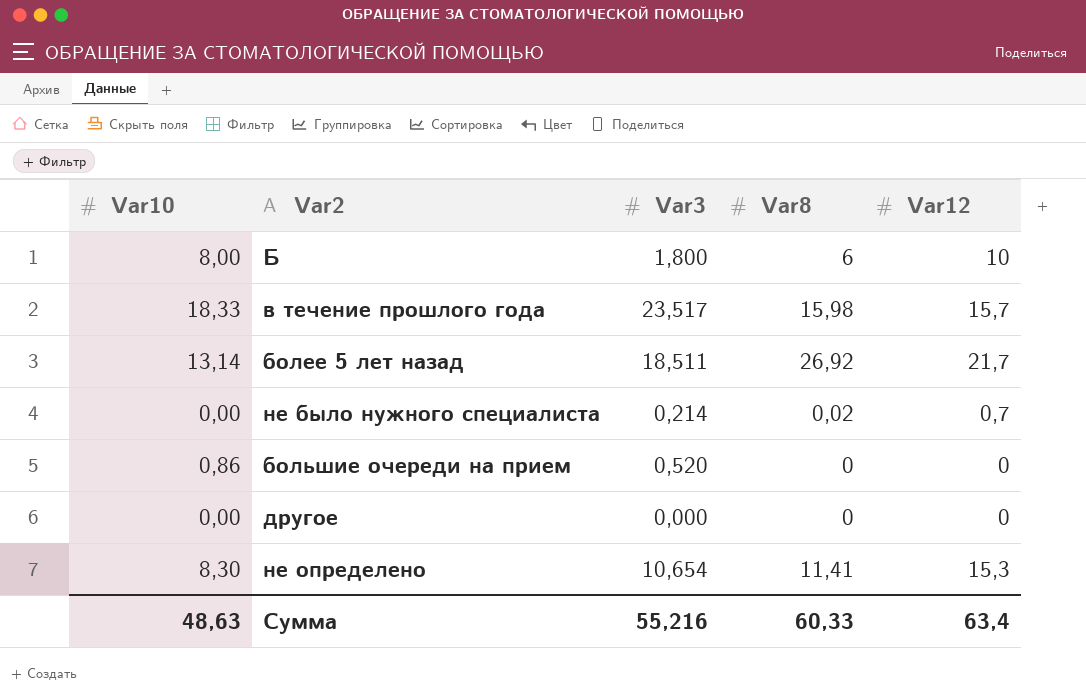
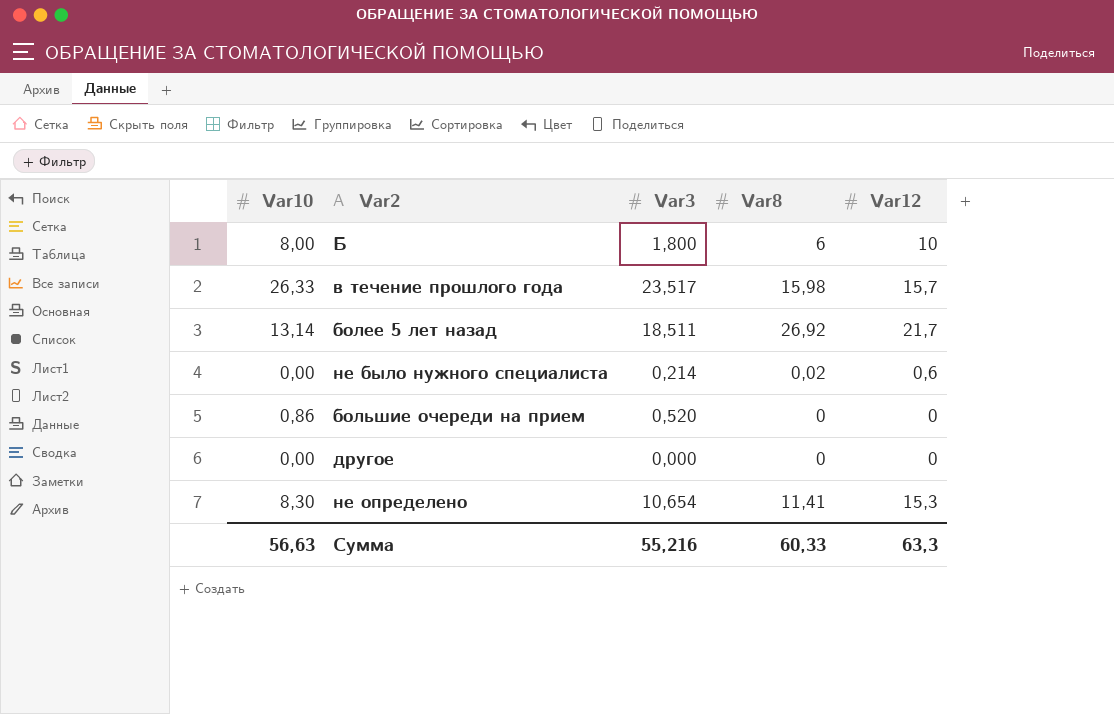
в течение прошлого года | Var10: 18,33 -> 26,33
не было нужного специалиста | Var12: 0,7 -> 0,6
Сумма | Var10: 48,63 -> 56,63
Сумма | Var12: 63,4 -> 63,3

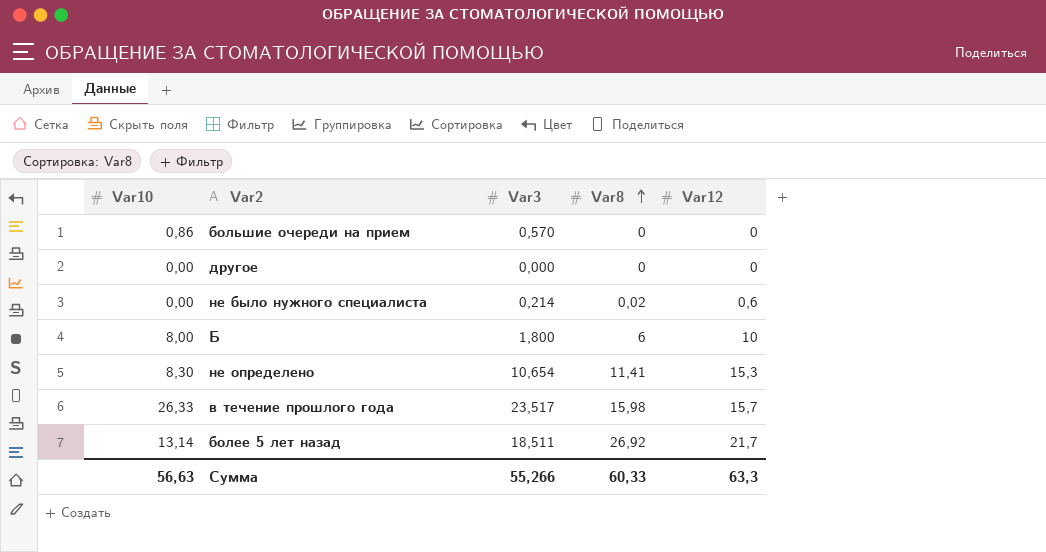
row order: none -> Var8 ascending
большие очереди на прием | Var3: 0,520 -> 0,570
Сумма | Var3: 55,216 -> 55,266

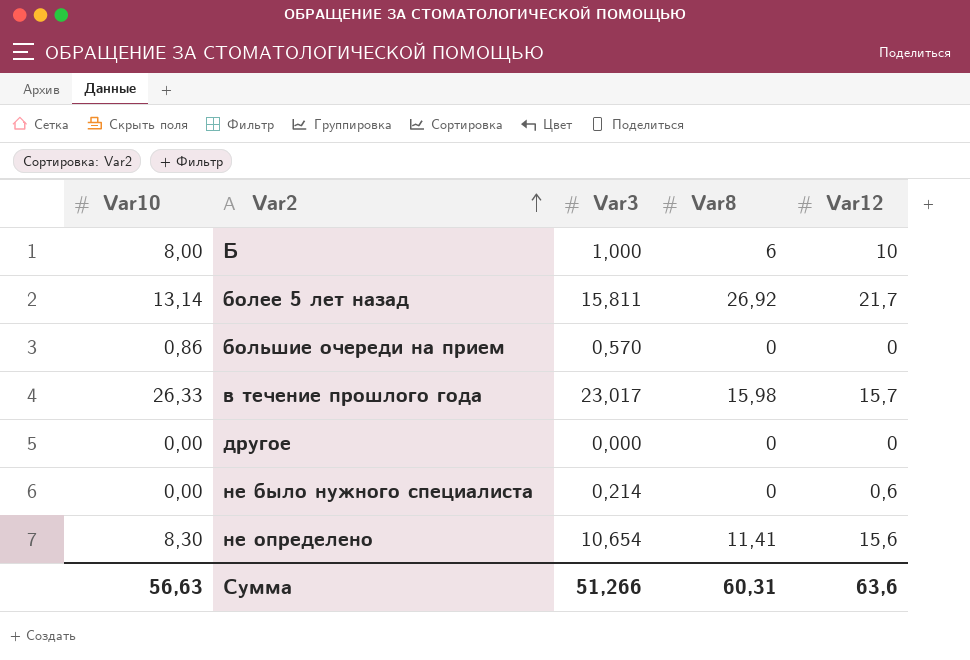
row order: Var8 ascending -> Var2 ascending
Б | Var3: 1,800 -> 1,000
более 5 лет назад | Var3: 18,511 -> 15,811
в течение прошлого года | Var3: 23,517 -> 23,017
не было нужного специалиста | Var8: 0,02 -> 0
не определено | Var12: 15,3 -> 15,6
Сумма | Var3: 55,266 -> 51,266
Сумма | Var8: 60,33 -> 60,31
Сумма | Var12: 63,3 -> 63,6

